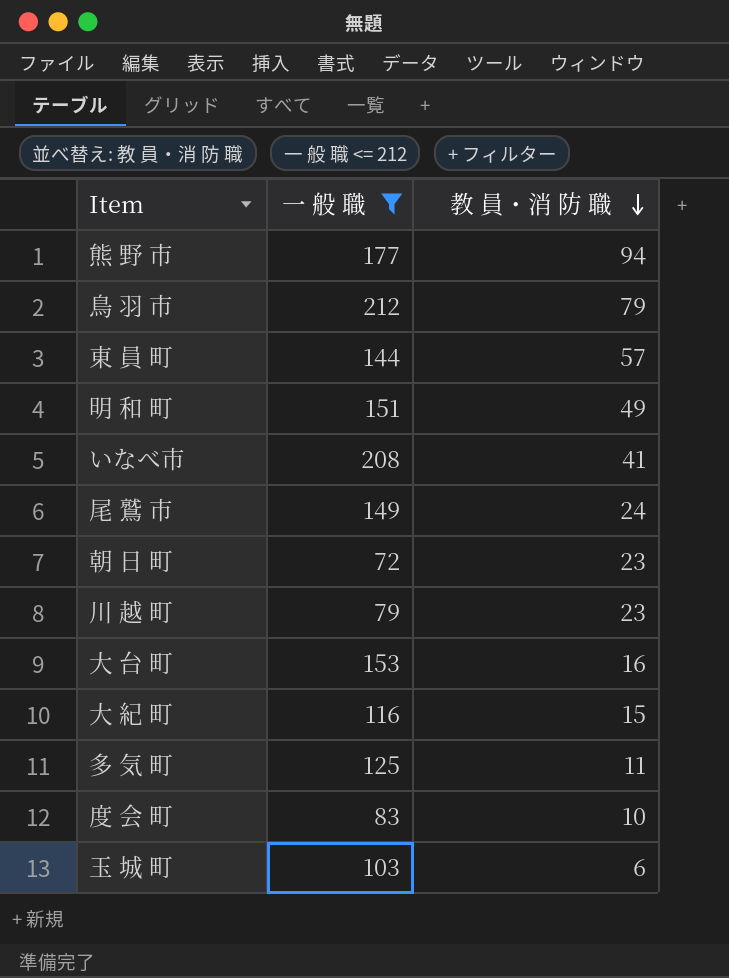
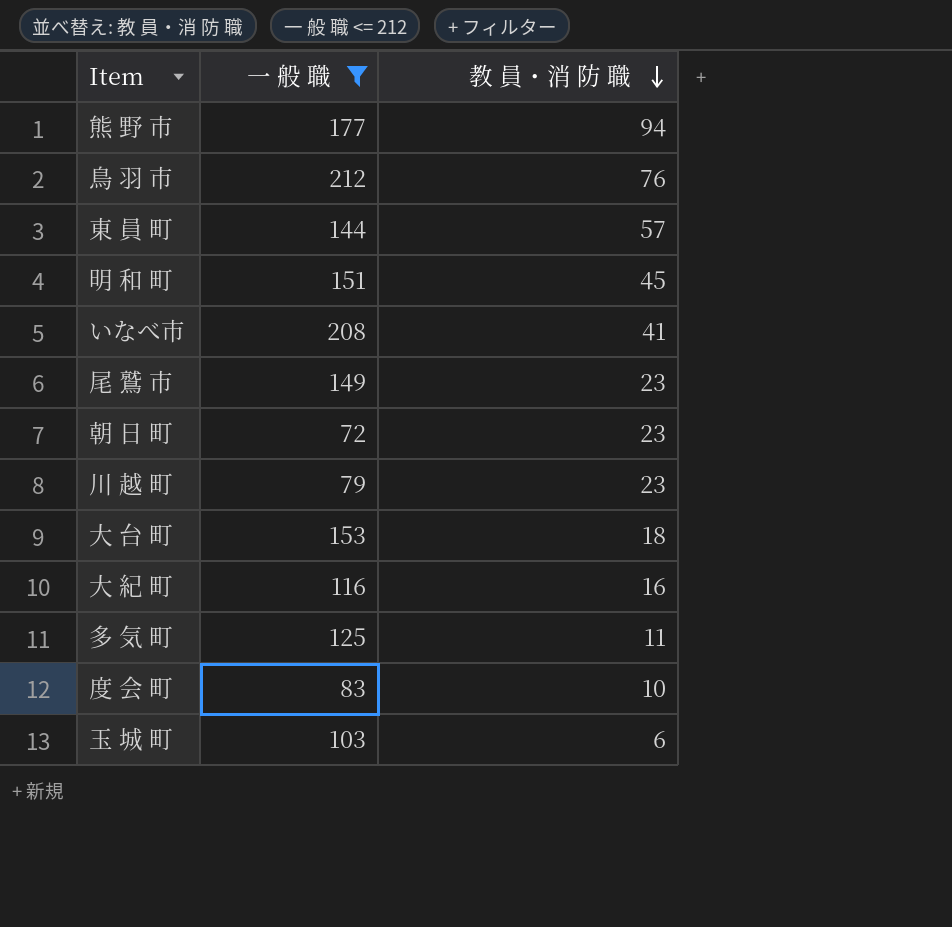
鳥 羽 市 | 教 員・消 防 職: 79 -> 76
明 和 町 | 教 員・消 防 職: 49 -> 45
尾 鷲 市 | 教 員・消 防 職: 24 -> 23
大 台 町 | 教 員・消 防 職: 16 -> 18
大 紀 町 | 教 員・消 防 職: 15 -> 16

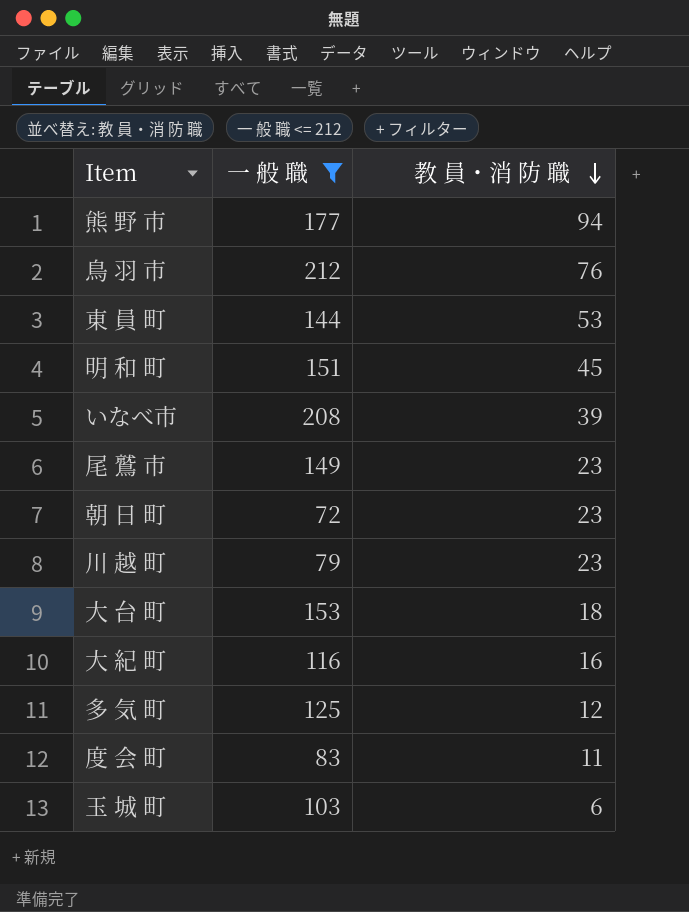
東 員 町 | 教 員・消 防 職: 57 -> 53
いなべ市 | 教 員・消 防 職: 41 -> 39
多 気 町 | 教 員・消 防 職: 11 -> 12
度 会 町 | 教 員・消 防 職: 10 -> 11

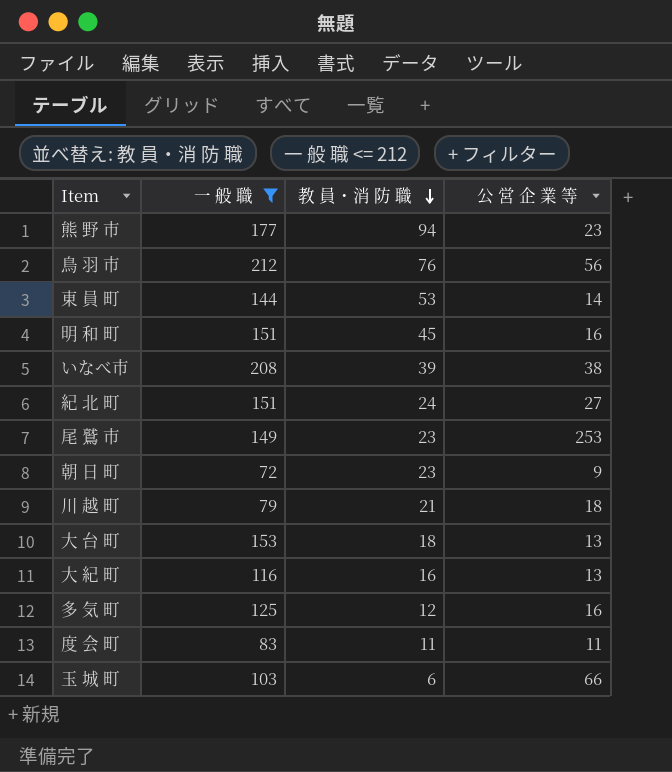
column 公 営 企 業 等 | position: none -> 4
row 紀 北 町: none -> 151 | 24 | 27
川 越 町 | 教 員・消 防 職: 23 -> 21

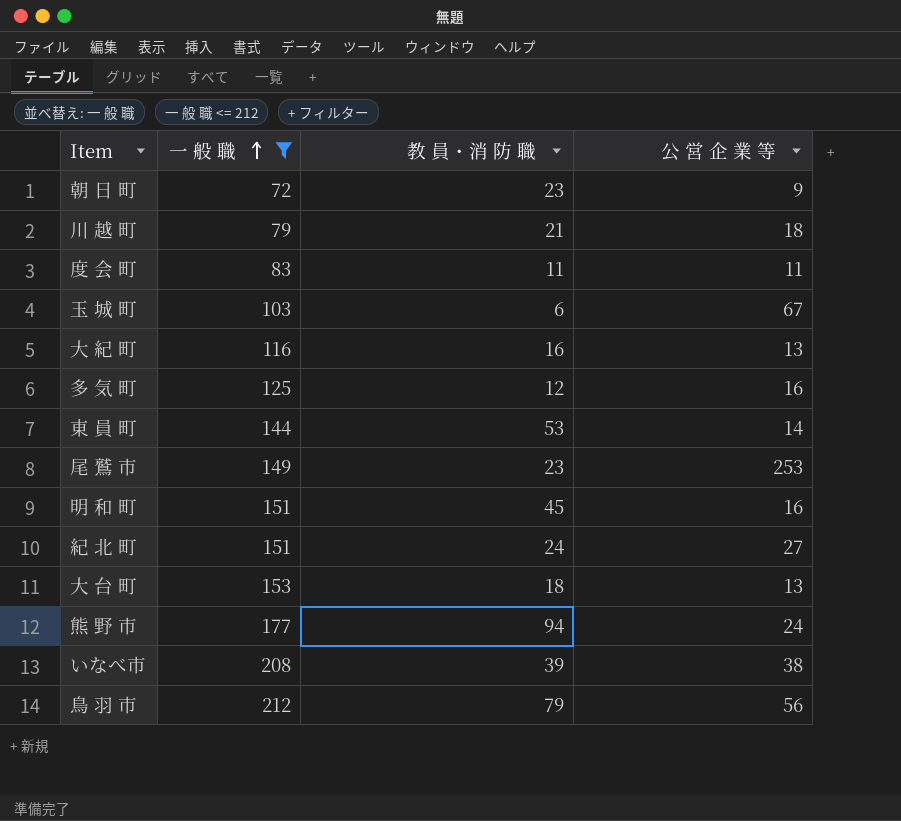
row order: 教 員・消 防 職 descending -> 一 般 職 ascending
玉 城 町 | 公 営 企 業 等: 66 -> 67
熊 野 市 | 公 営 企 業 等: 23 -> 24
鳥 羽 市 | 教 員・消 防 職: 76 -> 79

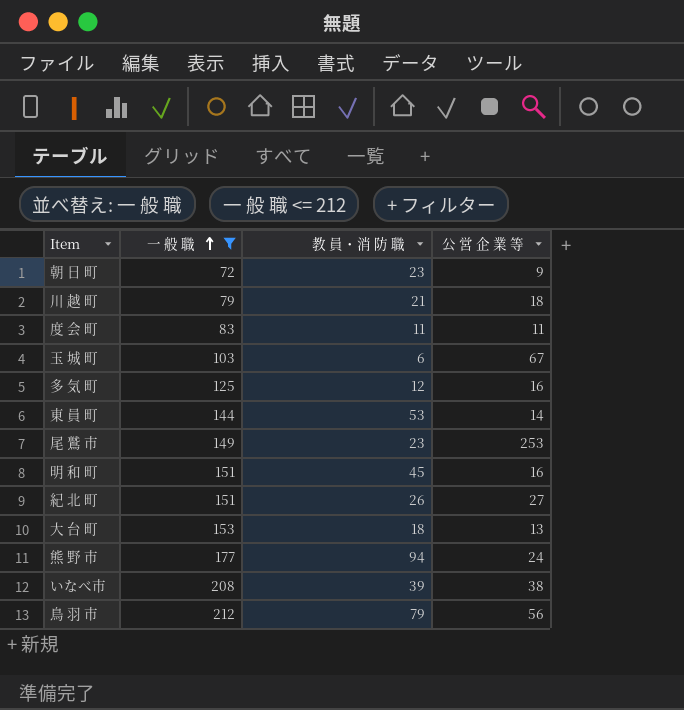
row 大 紀 町: 116 | 16 | 13 -> none
紀 北 町 | 教 員・消 防 職: 24 -> 26

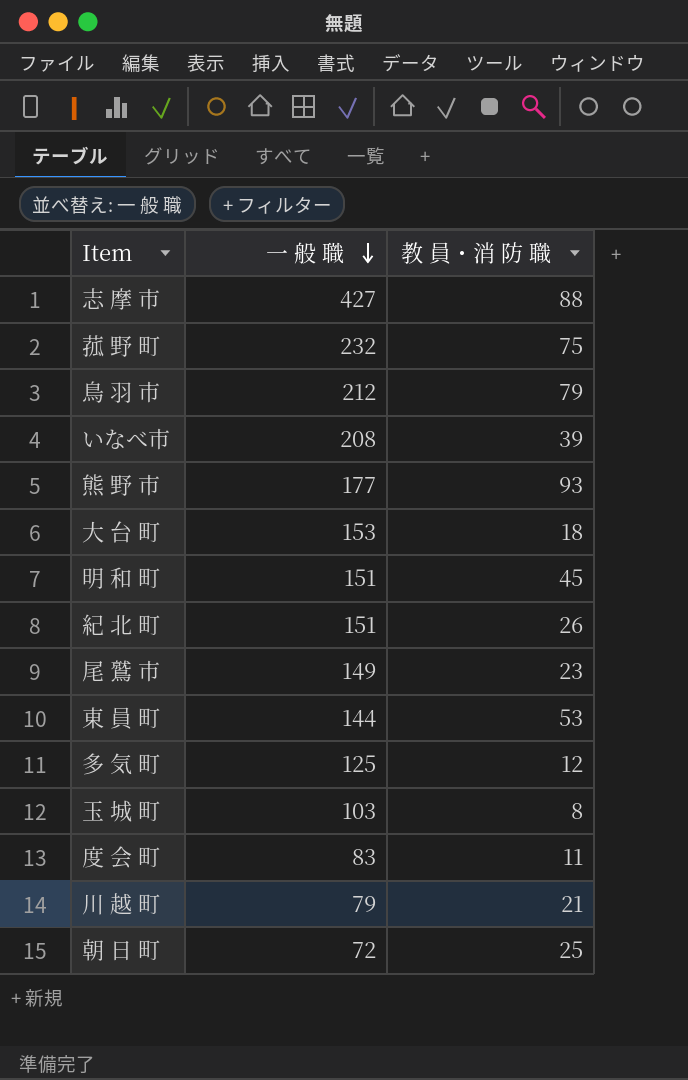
filter: 一 般 職 <= 212 -> none
row order: 一 般 職 ascending -> 一 般 職 descending
column 公 営 企 業 等 | position: 4 -> none
熊 野 市 | 教 員・消 防 職: 94 -> 93
玉 城 町 | 教 員・消 防 職: 6 -> 8
朝 日 町 | 教 員・消 防 職: 23 -> 25

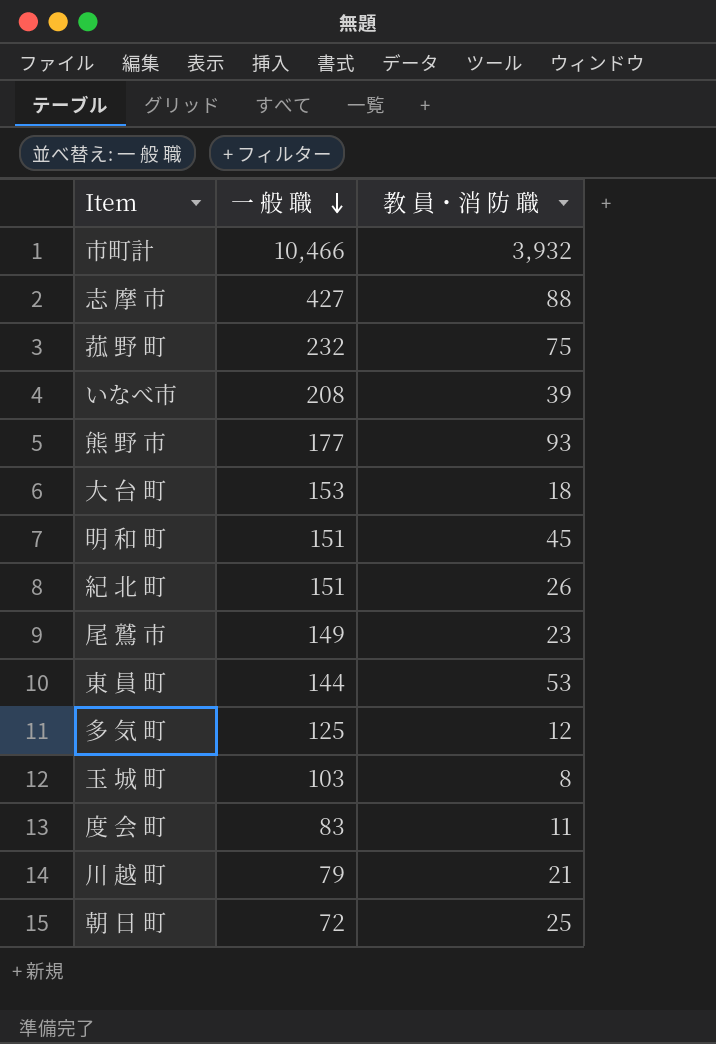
row 鳥 羽 市: 212 | 79 -> none
row 市町計: none -> 10,466 | 3,932

